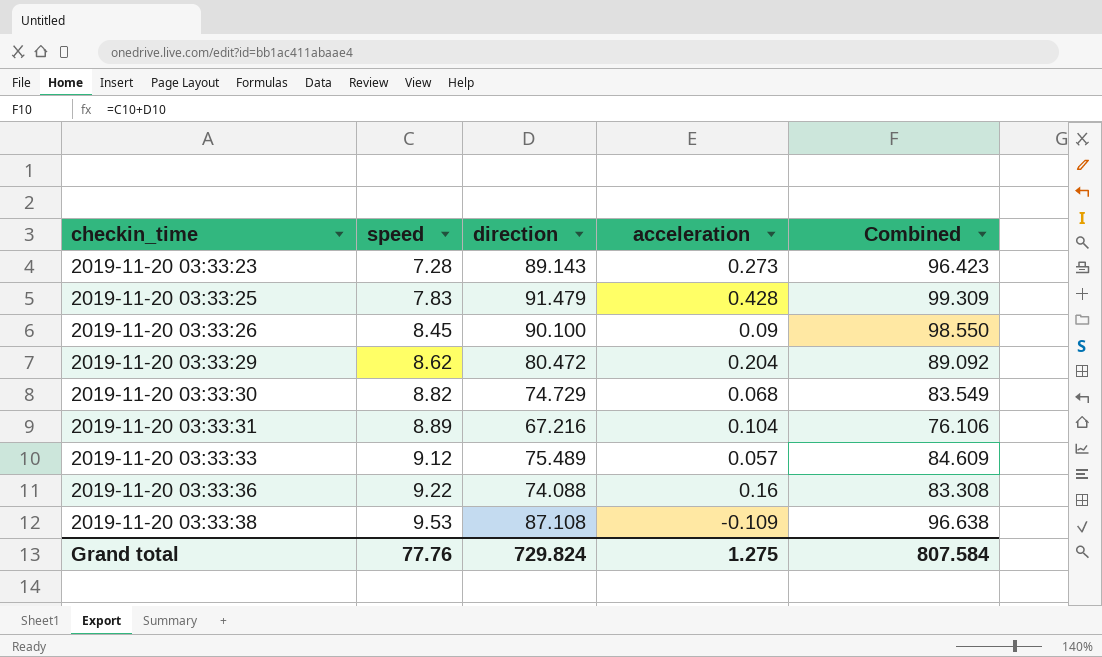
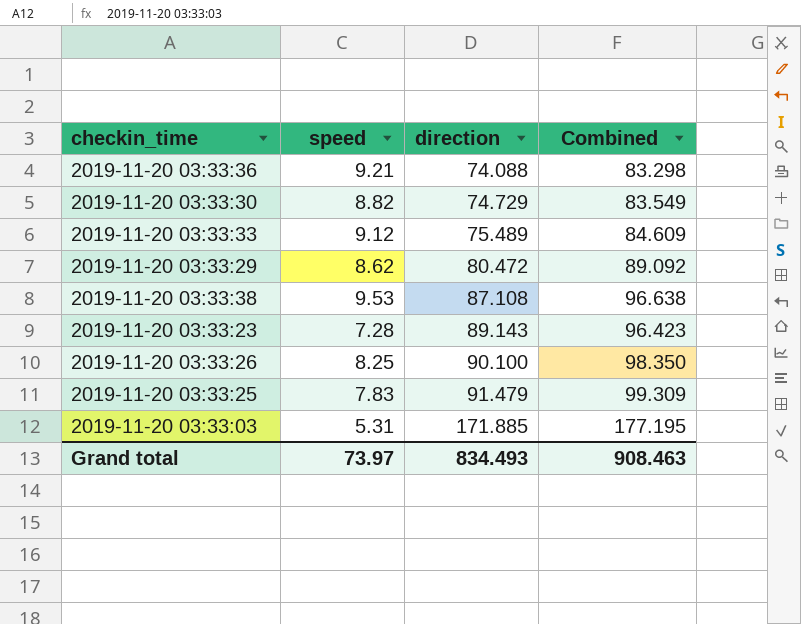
row order: checkin_time ascending -> direction ascending
column acceleration | position: 4 -> none
row 2019-11-20 03:33:31: 8.89 | 67.216 | 0.104 | 76.106 -> none
2019-11-20 03:33:36 | speed: 9.22 -> 9.21
2019-11-20 03:33:36 | Combined: 83.308 -> 83.298
2019-11-20 03:33:26 | speed: 8.45 -> 8.25
2019-11-20 03:33:26 | Combined: 98.550 -> 98.350
row 2019-11-20 03:33:03: none -> 5.31 | 171.885 | 177.195
Grand total | speed: 77.76 -> 73.97
Grand total | direction: 729.824 -> 834.493
Grand total | Combined: 807.584 -> 908.463

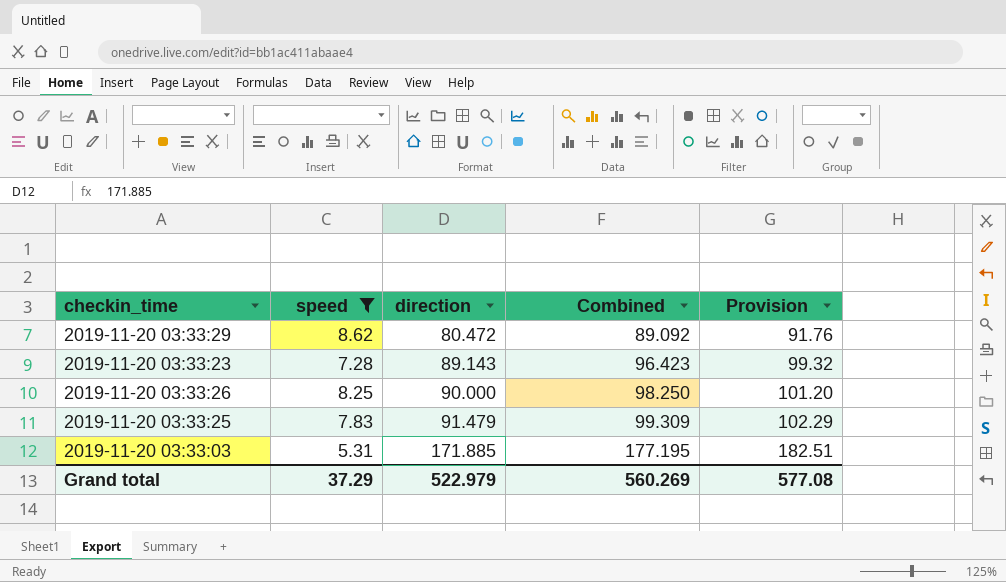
filter: none -> speed <= 8.62
column Provision | formula: none -> [Combined] * 1.03
2019-11-20 03:33:26 | direction: 90.100 -> 90.000
2019-11-20 03:33:26 | Combined: 98.350 -> 98.250
Grand total | speed: 73.97 -> 37.29
Grand total | direction: 834.493 -> 522.979
Grand total | Combined: 908.463 -> 560.269

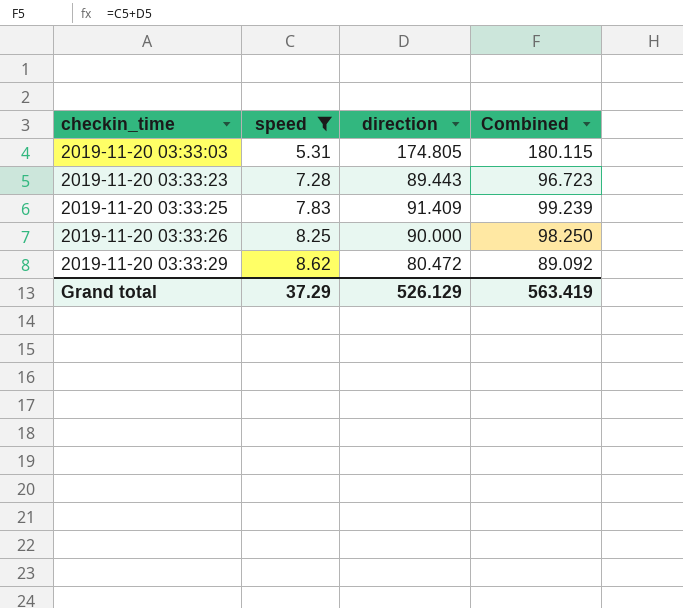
row order: direction ascending -> checkin_time ascending
column Provision | formula: [Combined] * 1.03 -> none
2019-11-20 03:33:03 | direction: 171.885 -> 174.805
2019-11-20 03:33:03 | Combined: 177.195 -> 180.115
2019-11-20 03:33:23 | direction: 89.143 -> 89.443
2019-11-20 03:33:23 | Combined: 96.423 -> 96.723
2019-11-20 03:33:25 | direction: 91.479 -> 91.409
2019-11-20 03:33:25 | Combined: 99.309 -> 99.239
Grand total | direction: 522.979 -> 526.129
Grand total | Combined: 560.269 -> 563.419

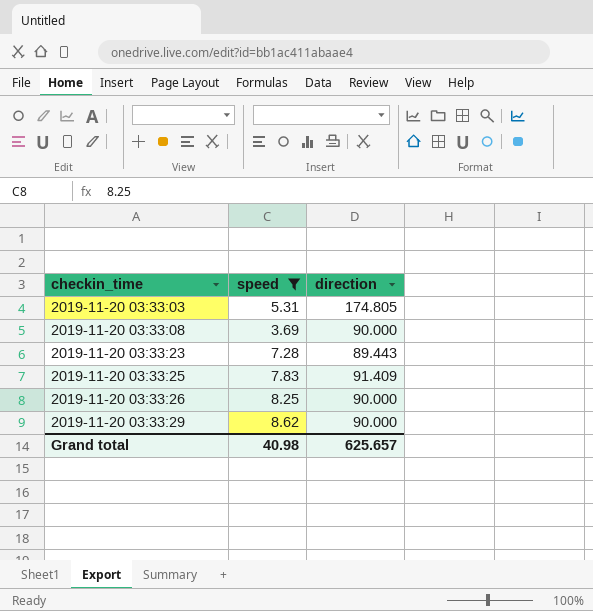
column Combined | formula: [speed] + [direction] -> none
row 2019-11-20 03:33:08: none -> 3.69 | 90.000
2019-11-20 03:33:29 | direction: 80.472 -> 90.000
Grand total | speed: 37.29 -> 40.98
Grand total | direction: 526.129 -> 625.657

